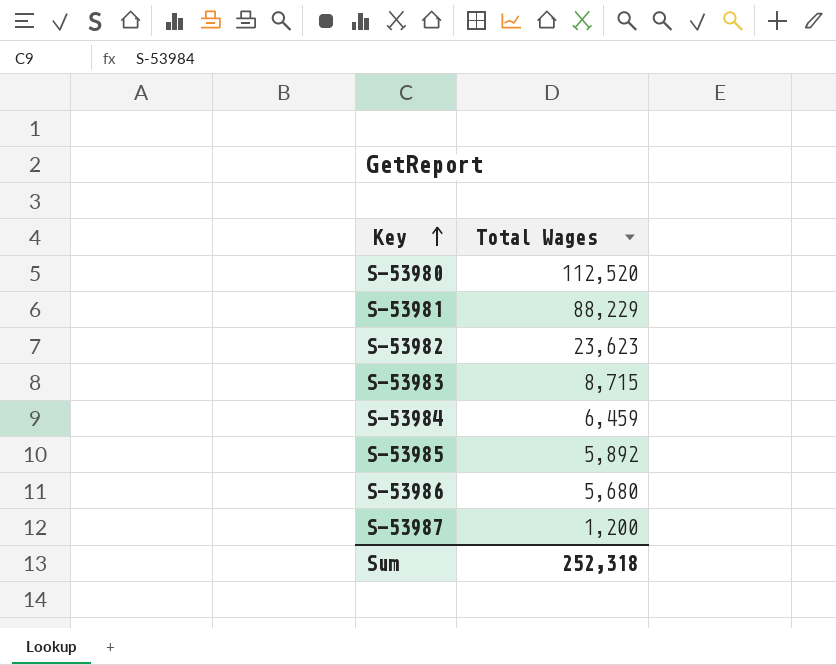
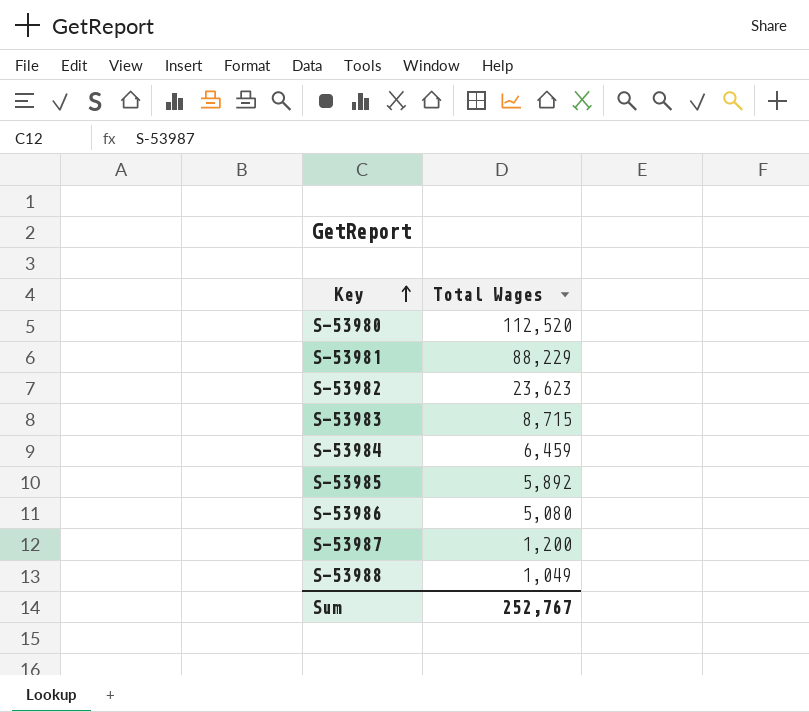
S-53986 | Total Wages: 5,680 -> 5,080
row S-53988: none -> 1,049
Sum | Total Wages: 252,318 -> 252,767

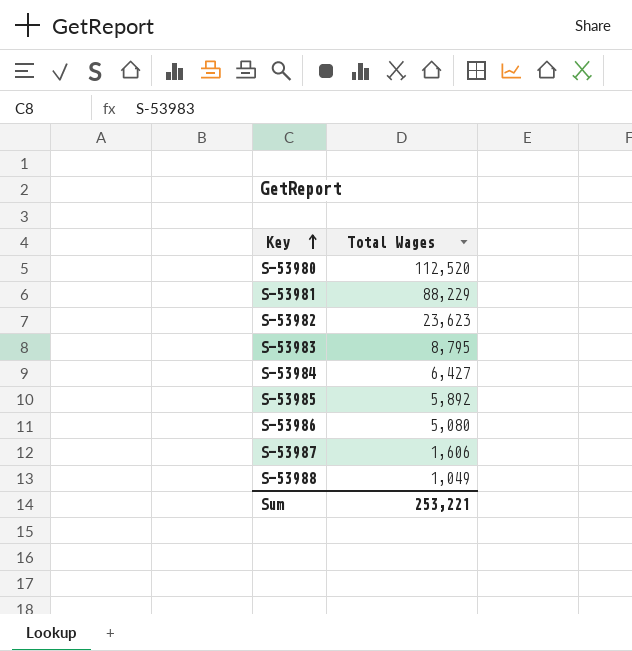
S-53983 | Total Wages: 8,715 -> 8,795
S-53984 | Total Wages: 6,459 -> 6,427
S-53987 | Total Wages: 1,200 -> 1,606
Sum | Total Wages: 252,767 -> 253,221

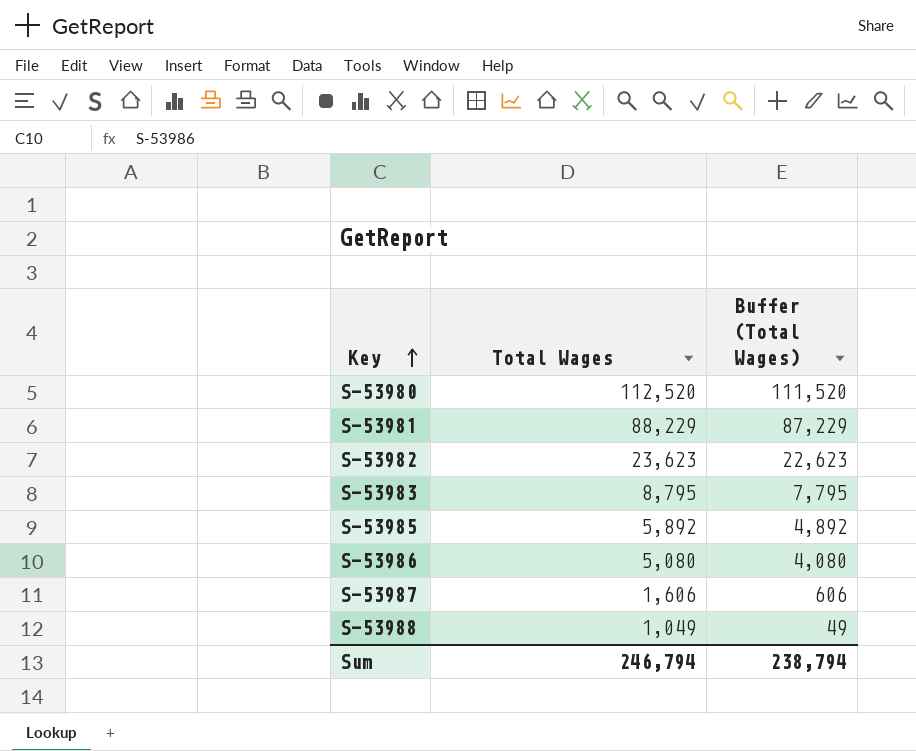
column Buffer (Total Wages) | formula: none -> [Total Wages] - 1000
row S-53984: 6,427 -> none
Sum | Total Wages: 253,221 -> 246,794

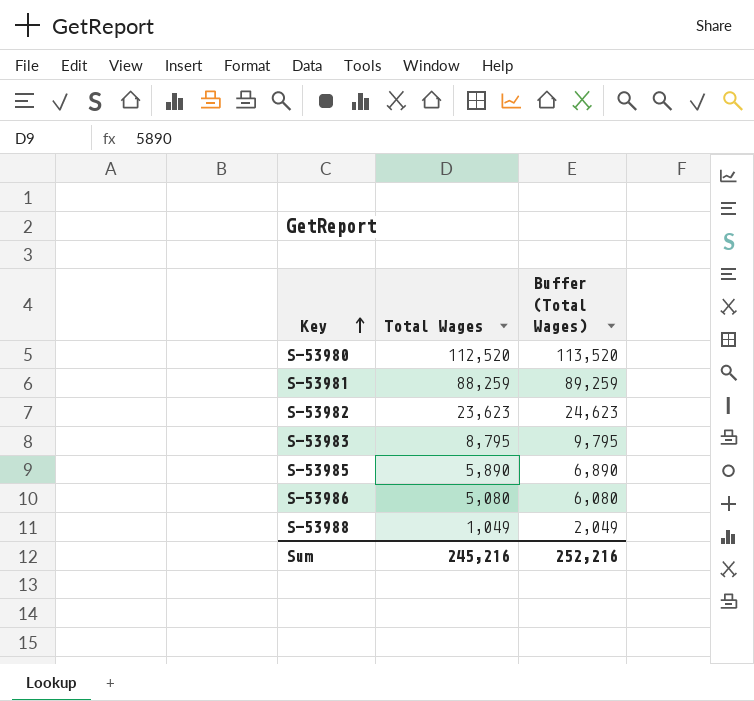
column Buffer (Total Wages) | formula: [Total Wages] - 1000 -> [Total Wages] + 1000
row S-53987: 1,606 | 606 -> none
S-53981 | Total Wages: 88,229 -> 88,259
S-53985 | Total Wages: 5,892 -> 5,890
Sum | Total Wages: 246,794 -> 245,216
Sum | Buffer (Total Wages): 238,794 -> 252,216

